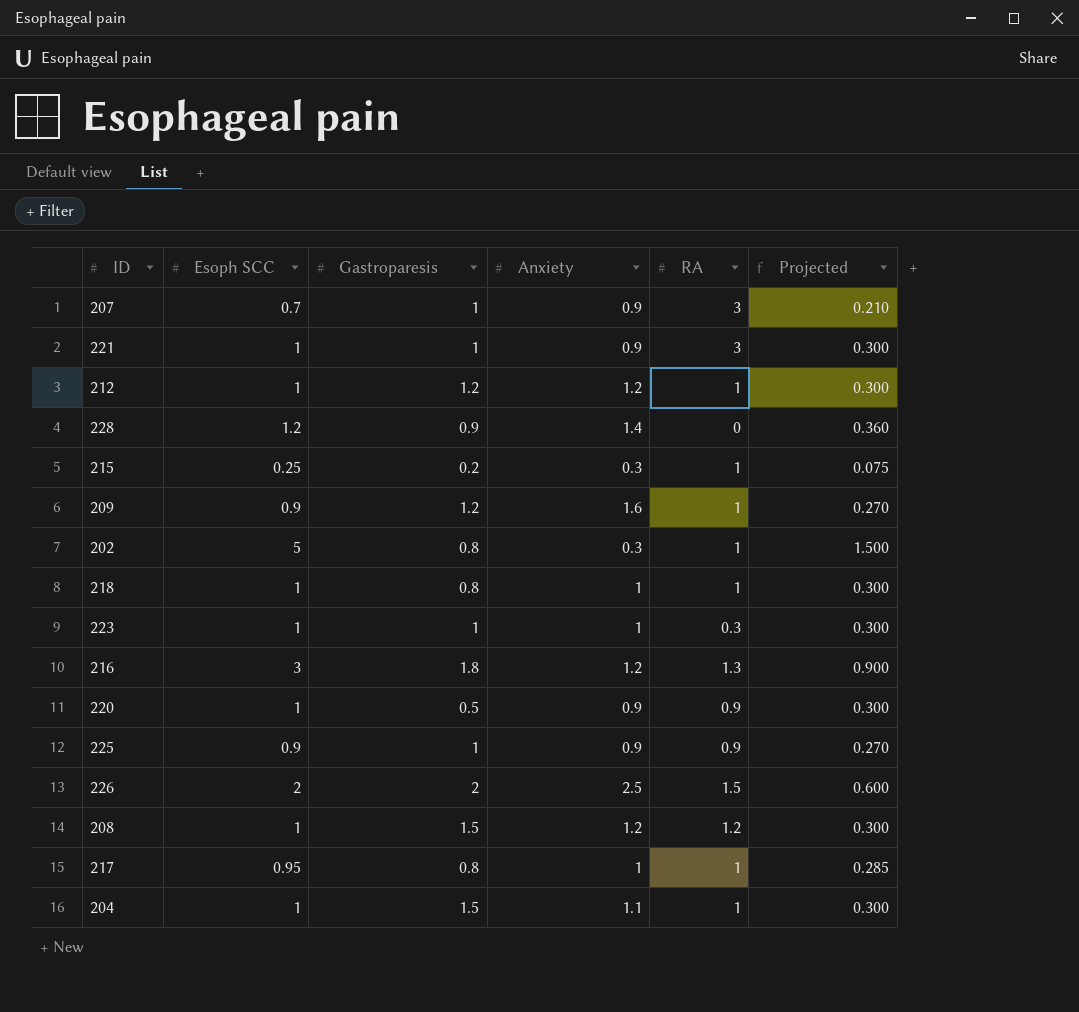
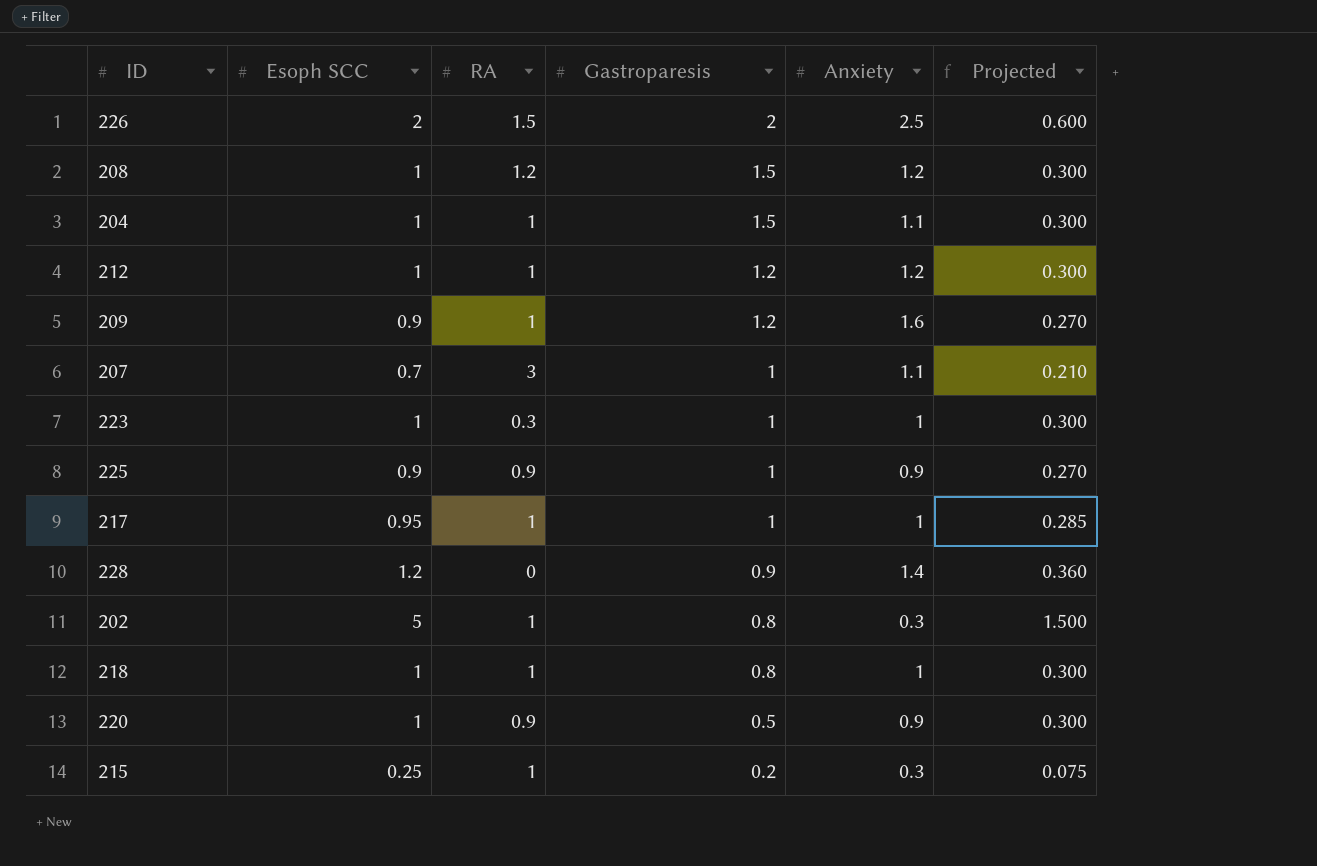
row order: none -> Gastroparesis descending
column RA | position: 5 -> 3
row 221: 1 | 1 | 0.9 | 3 | 0.300 -> none
row 216: 3 | 1.8 | 1.2 | 1.3 | 0.900 -> none
207 | Anxiety: 0.9 -> 1.1
217 | Gastroparesis: 0.8 -> 1

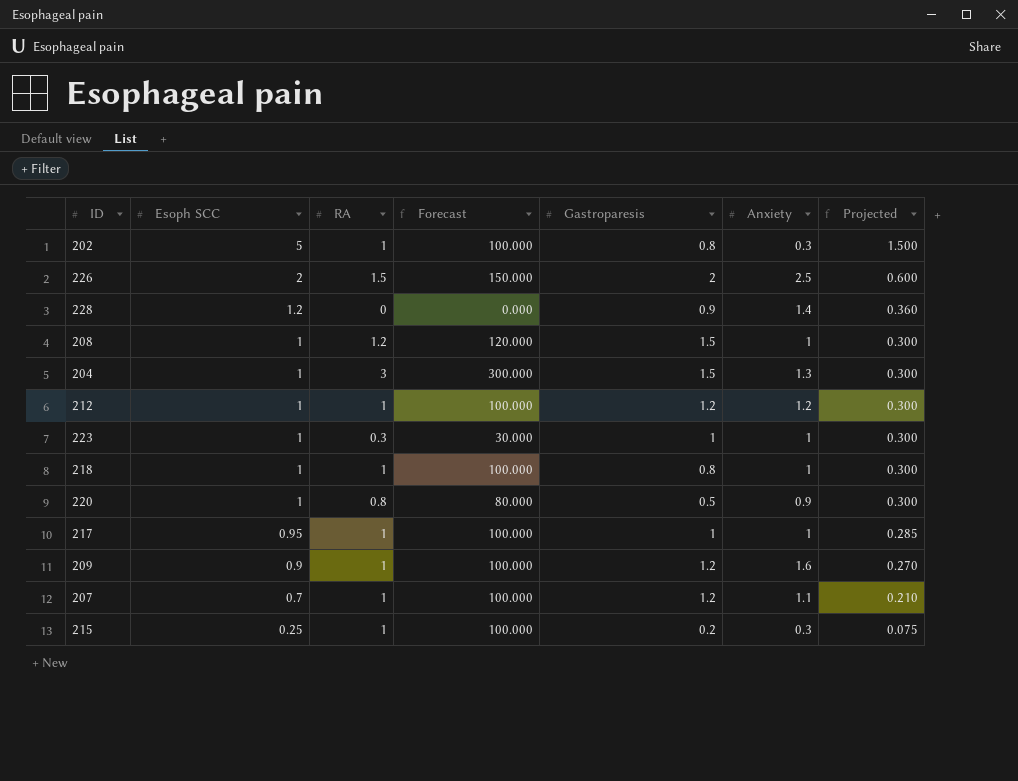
row order: Gastroparesis descending -> Esoph SCC descending
column Forecast | formula: none -> [RA] * 100
row 225: 0.9 | 0.9 | 1 | 0.9 | 0.270 -> none
208 | Anxiety: 1.2 -> 1
204 | RA: 1 -> 3
204 | Anxiety: 1.1 -> 1.3
220 | RA: 0.9 -> 0.8
207 | RA: 3 -> 1
207 | Gastroparesis: 1 -> 1.2

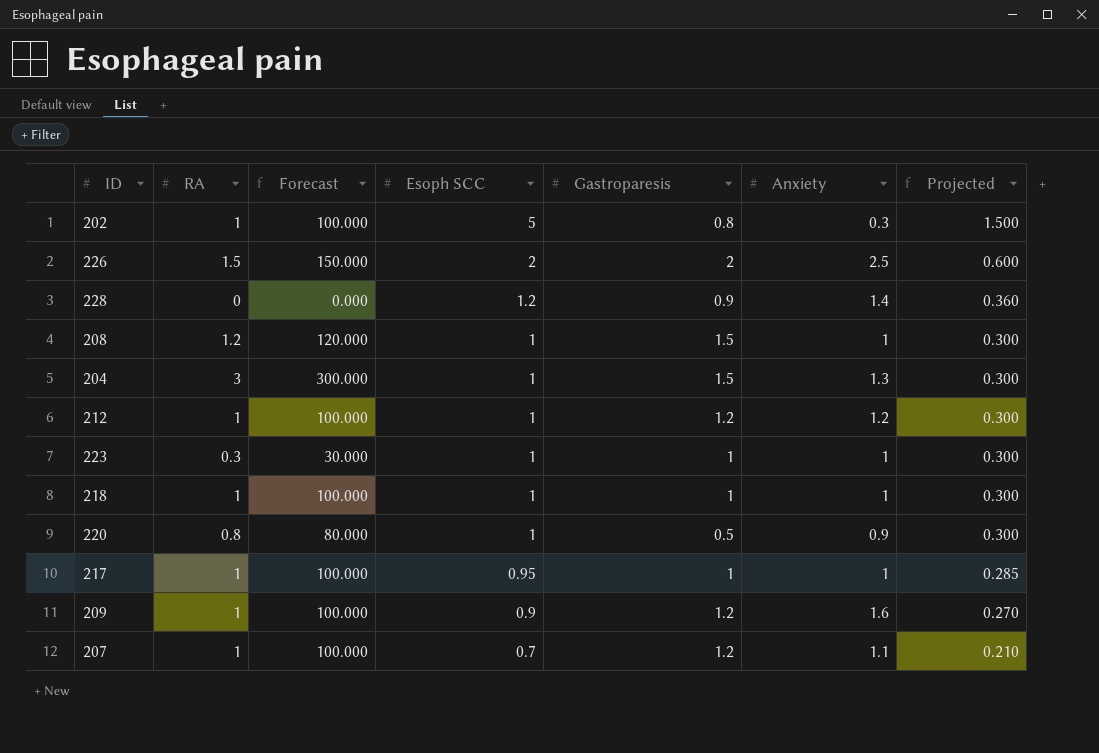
column Esoph SCC | position: 2 -> 4
row 215: 0.25 | 1 | 100.000 | 0.2 | 0.3 | 0.075 -> none
218 | Gastroparesis: 0.8 -> 1

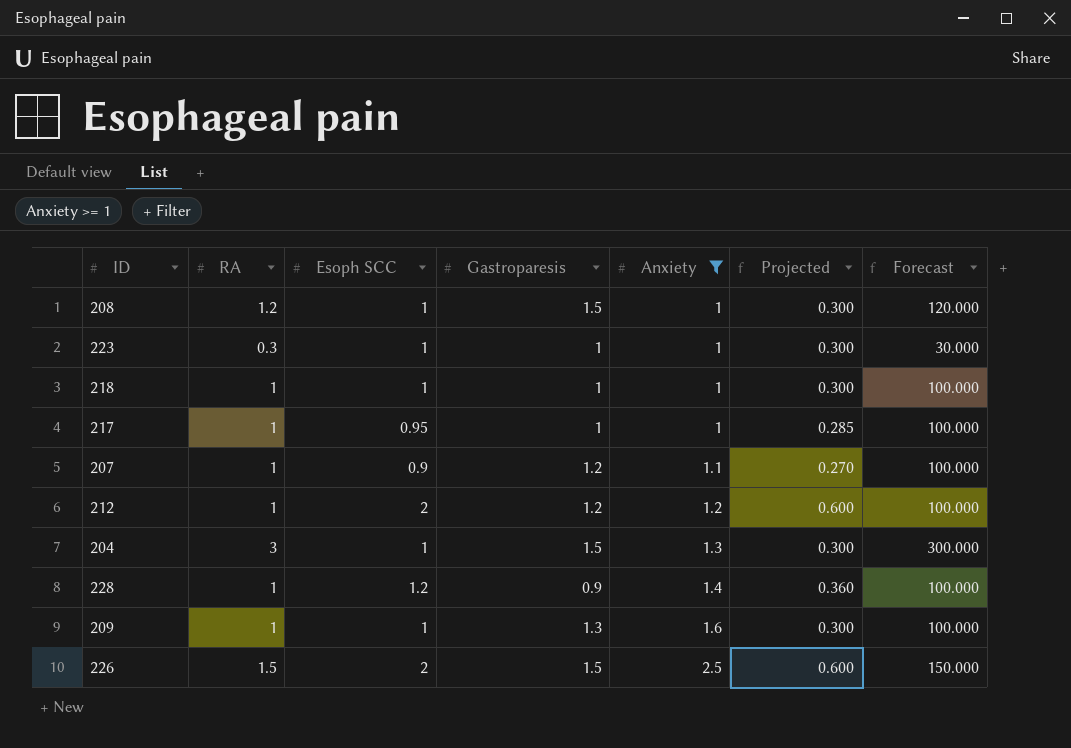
filter: none -> Anxiety >= 1
row order: Esoph SCC descending -> Anxiety ascending
column Forecast | position: 3 -> 7
207 | Esoph SCC: 0.7 -> 0.9
207 | Projected: 0.210 -> 0.270
212 | Esoph SCC: 1 -> 2
212 | Projected: 0.300 -> 0.600
228 | RA: 0 -> 1
228 | Forecast: 0.000 -> 100.000
209 | Esoph SCC: 0.9 -> 1
209 | Gastroparesis: 1.2 -> 1.3
209 | Projected: 0.270 -> 0.300
226 | Gastroparesis: 2 -> 1.5

